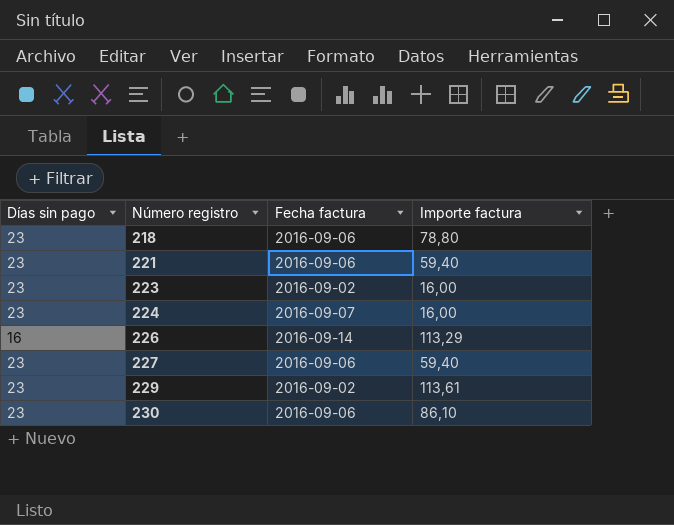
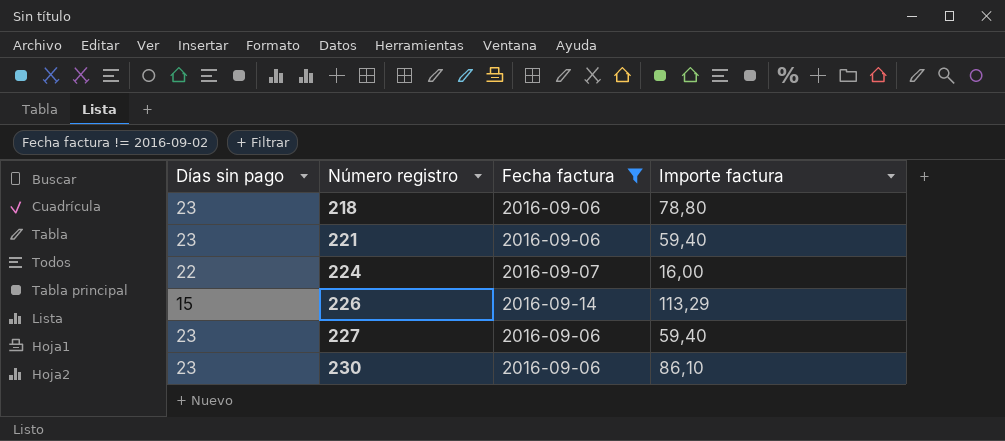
filter: none -> Fecha factura != 2016-09-02
224 | Días sin pago: 23 -> 22
226 | Días sin pago: 16 -> 15

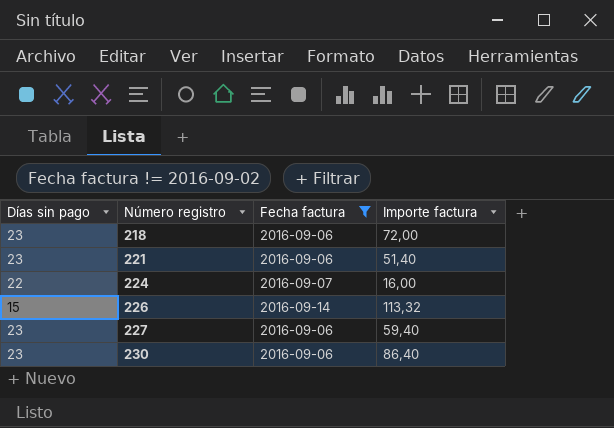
218 | Importe factura: 78,80 -> 72,00
221 | Importe factura: 59,40 -> 51,40
226 | Importe factura: 113,29 -> 113,32
230 | Importe factura: 86,10 -> 86,40

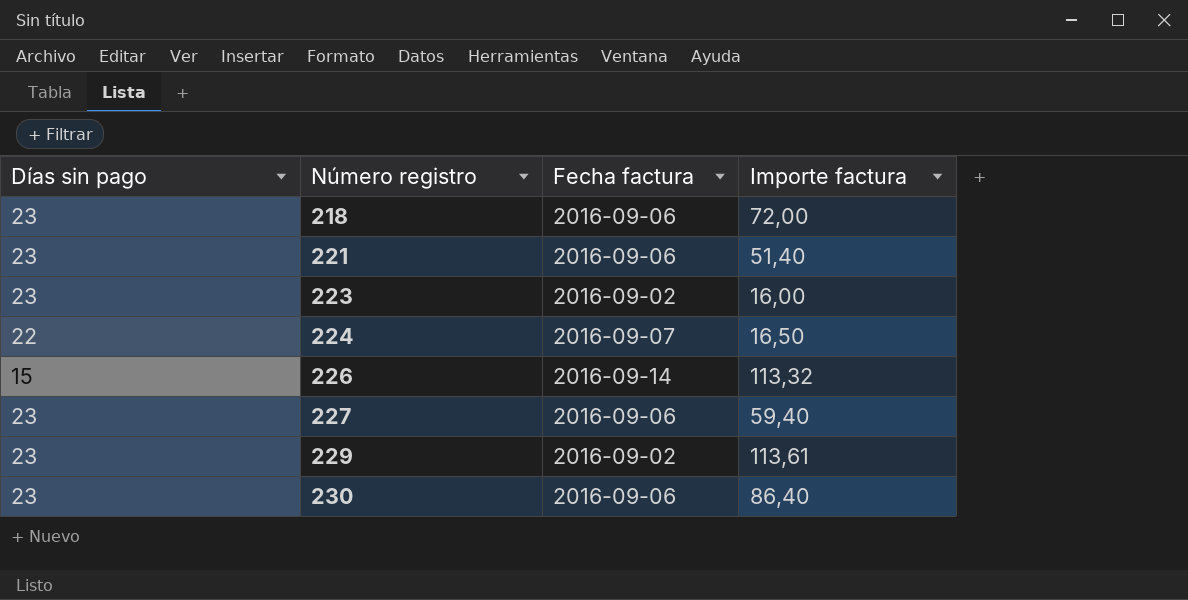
filter: Fecha factura != 2016-09-02 -> none
224 | Importe factura: 16,00 -> 16,50

